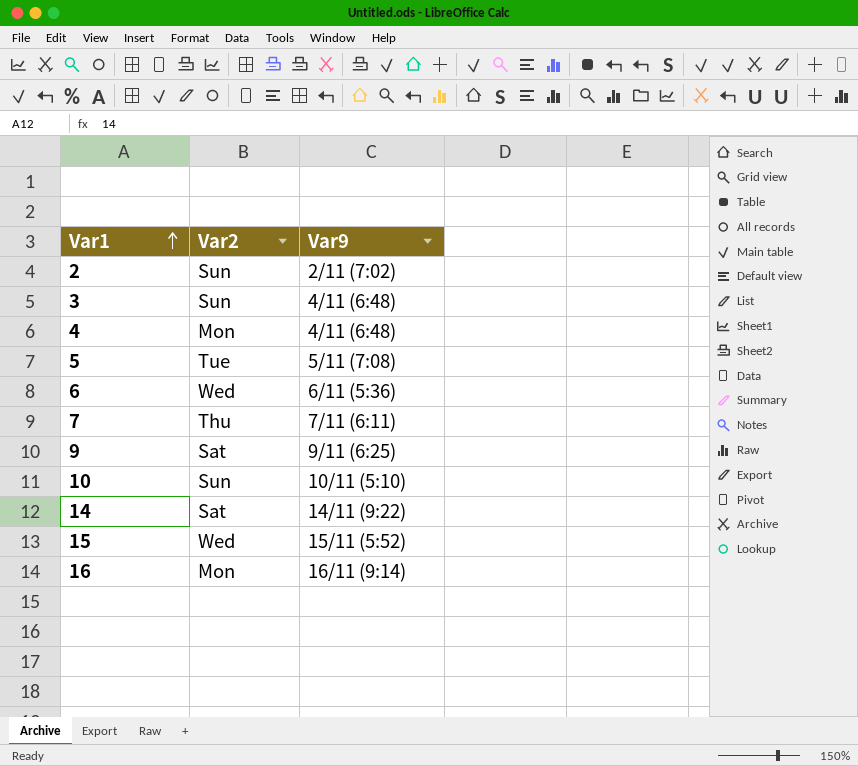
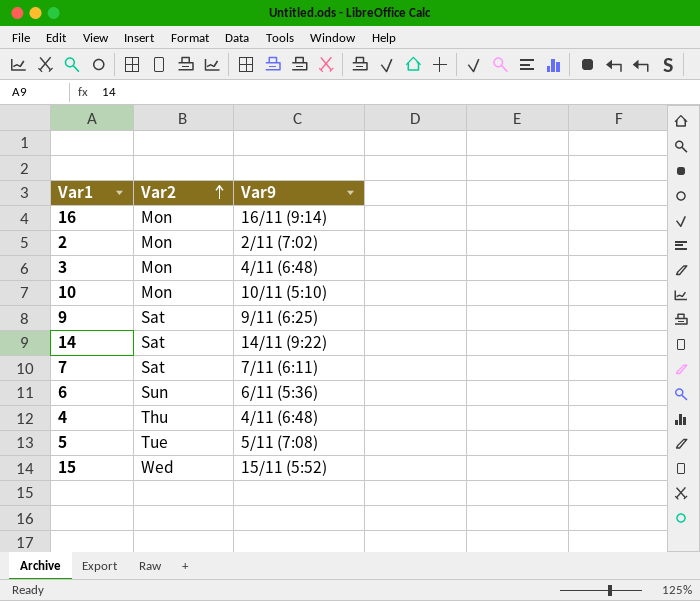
row order: Var1 ascending -> Var2 ascending
2 | Var2: Sun -> Mon
3 | Var2: Sun -> Mon
10 | Var2: Sun -> Mon
7 | Var2: Thu -> Sat
6 | Var2: Wed -> Sun
4 | Var2: Mon -> Thu

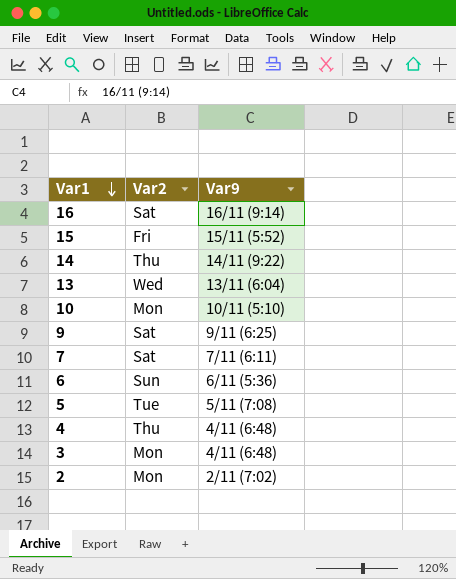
row order: Var2 ascending -> Var1 descending
16 | Var2: Mon -> Sat
15 | Var2: Wed -> Fri
14 | Var2: Sat -> Thu
row 13: none -> Wed | 13/11 (6:04)

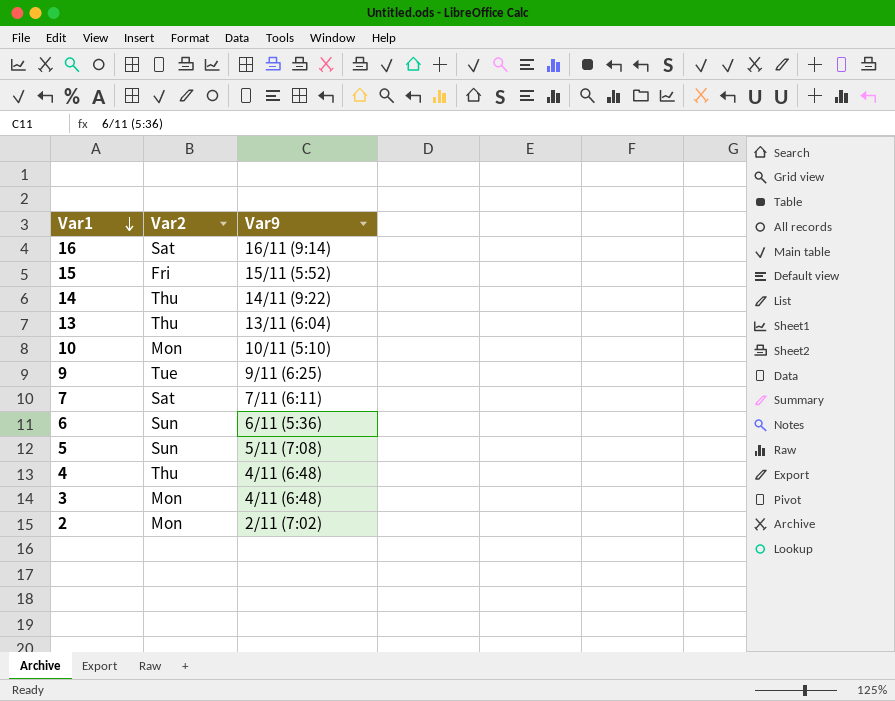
13 | Var2: Wed -> Thu
9 | Var2: Sat -> Tue
5 | Var2: Tue -> Sun

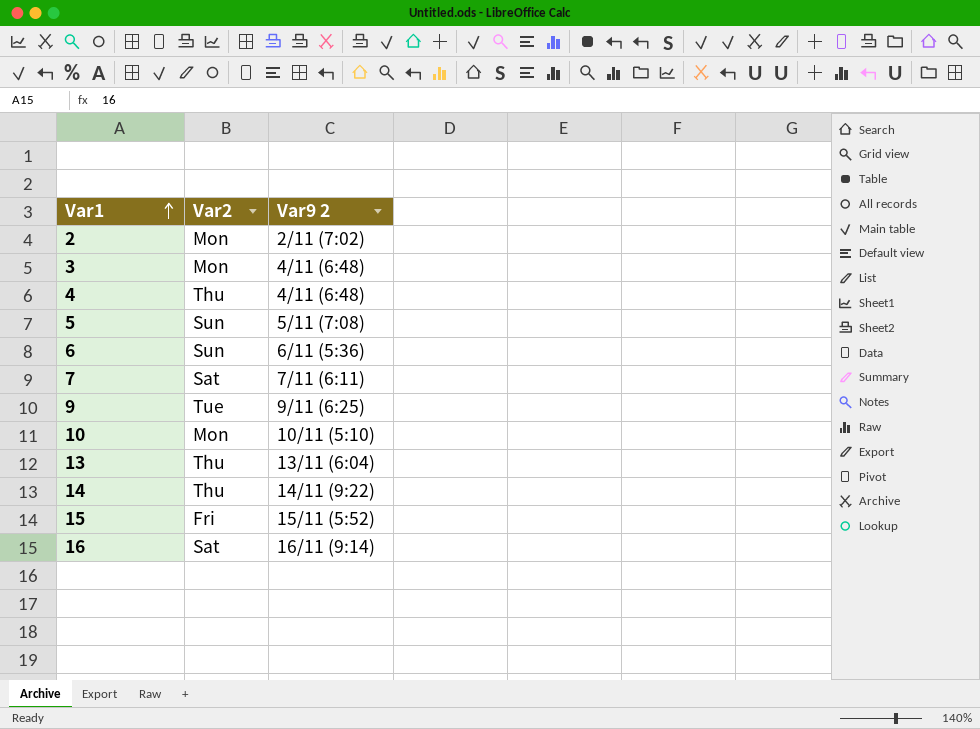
row order: Var1 descending -> Var1 ascending
column name: Var9 -> Var9 2

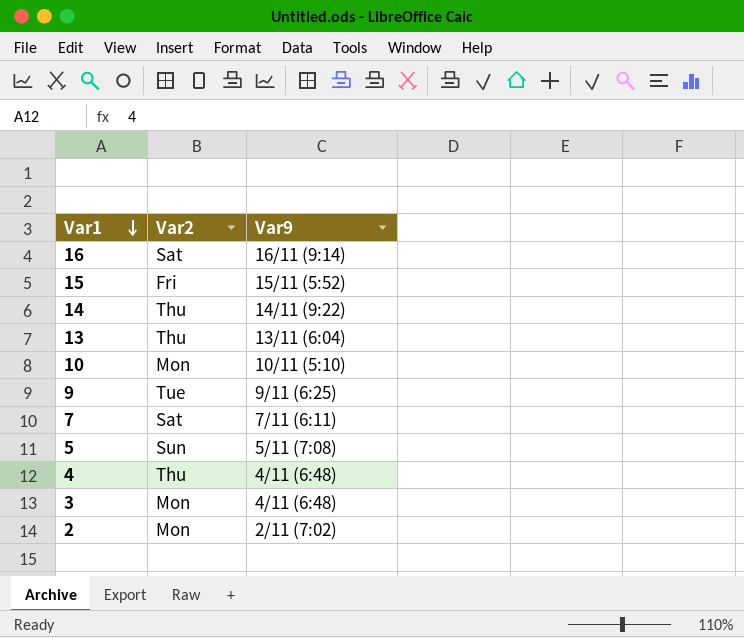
row order: Var1 ascending -> Var1 descending
column name: Var9 2 -> Var9
row 6: Sun | 6/11 (5:36) -> none

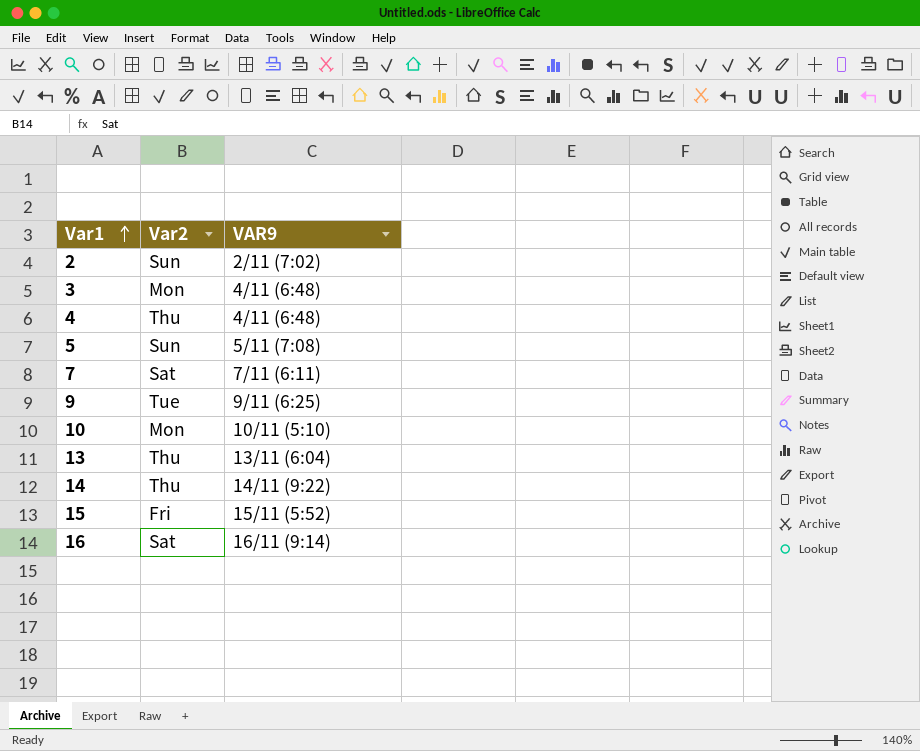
row order: Var1 descending -> Var1 ascending
column name: Var9 -> VAR9
2 | Var2: Mon -> Sun

